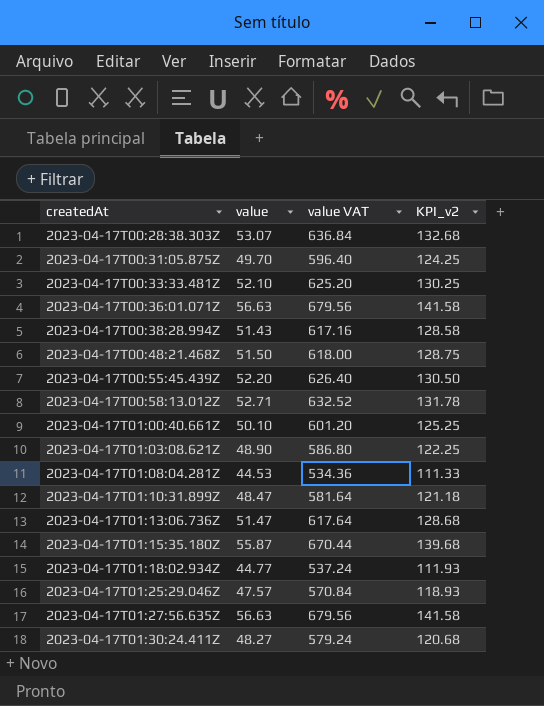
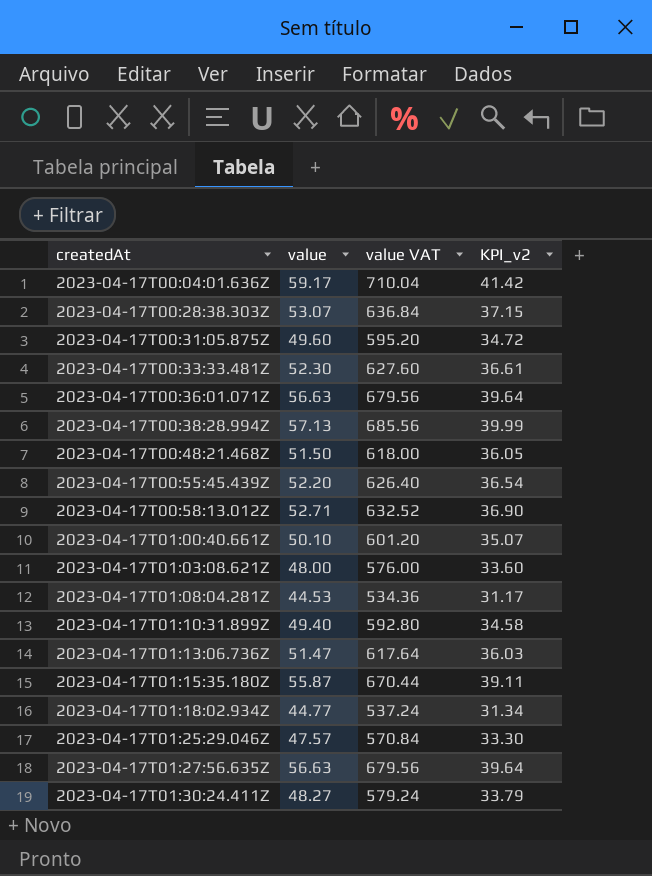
column KPI_v2 | formula: [value] * 2.5 -> [value] * 0.7
row 2023-04-17T00:04:01.636Z: none -> 59.17 | 710.04 | 41.42
2023-04-17T00:31:05.875Z | value: 49.70 -> 49.60
2023-04-17T00:31:05.875Z | value VAT: 596.40 -> 595.20
2023-04-17T00:33:33.481Z | value: 52.10 -> 52.30
2023-04-17T00:33:33.481Z | value VAT: 625.20 -> 627.60
2023-04-17T00:38:28.994Z | value: 51.43 -> 57.13
2023-04-17T00:38:28.994Z | value VAT: 617.16 -> 685.56
2023-04-17T01:03:08.621Z | value: 48.90 -> 48.00
2023-04-17T01:03:08.621Z | value VAT: 586.80 -> 576.00
2023-04-17T01:10:31.899Z | value: 48.47 -> 49.40
2023-04-17T01:10:31.899Z | value VAT: 581.64 -> 592.80

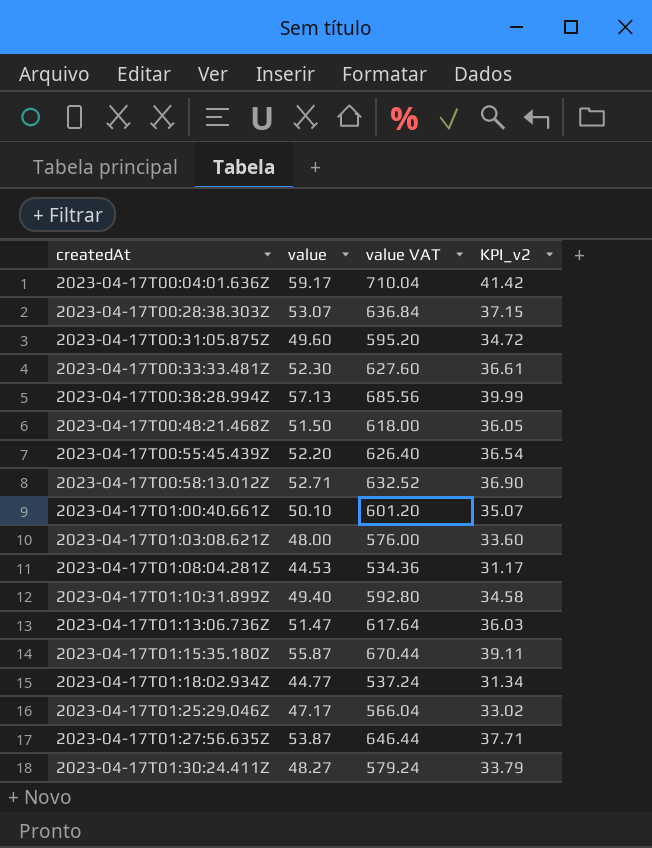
row 2023-04-17T00:36:01.071Z: 56.63 | 679.56 | 39.64 -> none
2023-04-17T01:25:29.046Z | value: 47.57 -> 47.17
2023-04-17T01:25:29.046Z | value VAT: 570.84 -> 566.04
2023-04-17T01:25:29.046Z | KPI_v2: 33.30 -> 33.02
2023-04-17T01:27:56.635Z | value: 56.63 -> 53.87
2023-04-17T01:27:56.635Z | value VAT: 679.56 -> 646.44
2023-04-17T01:27:56.635Z | KPI_v2: 39.64 -> 37.71

